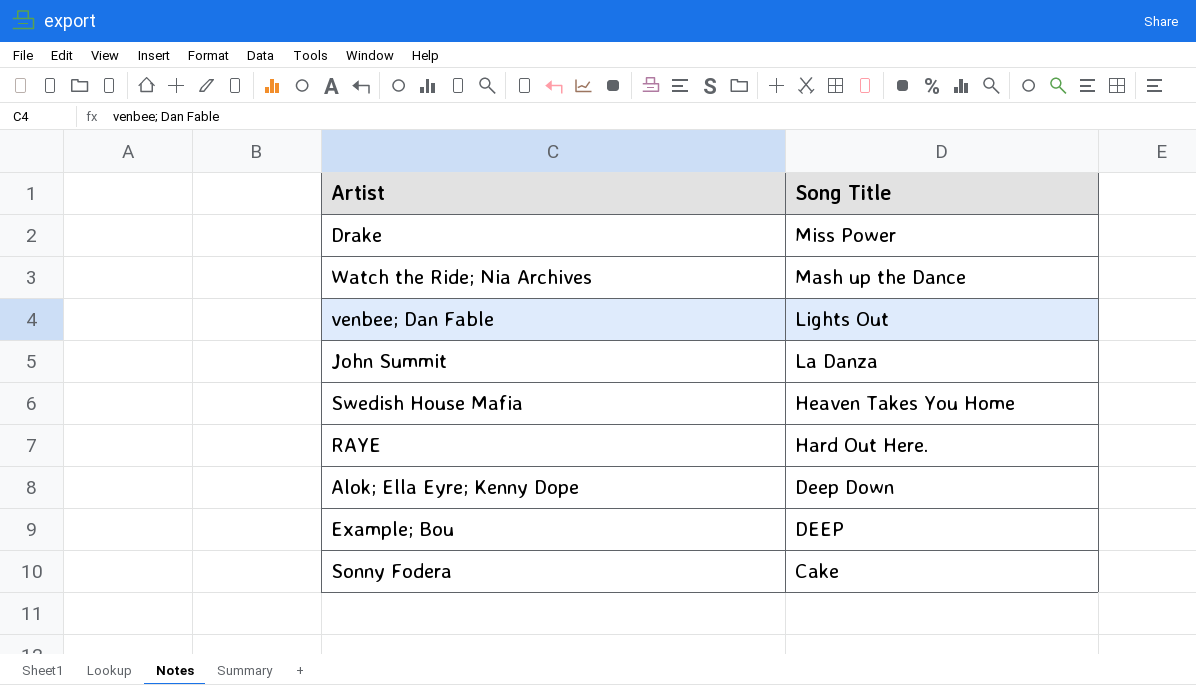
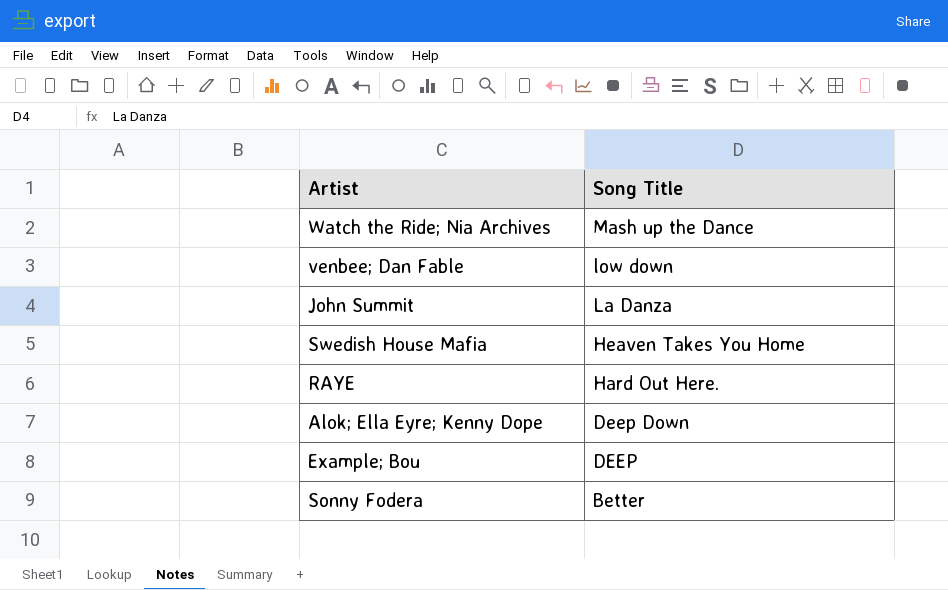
row Drake: Miss Power -> none
venbee; Dan Fable | Song Title: Lights Out -> low down
Sonny Fodera | Song Title: Cake -> Better

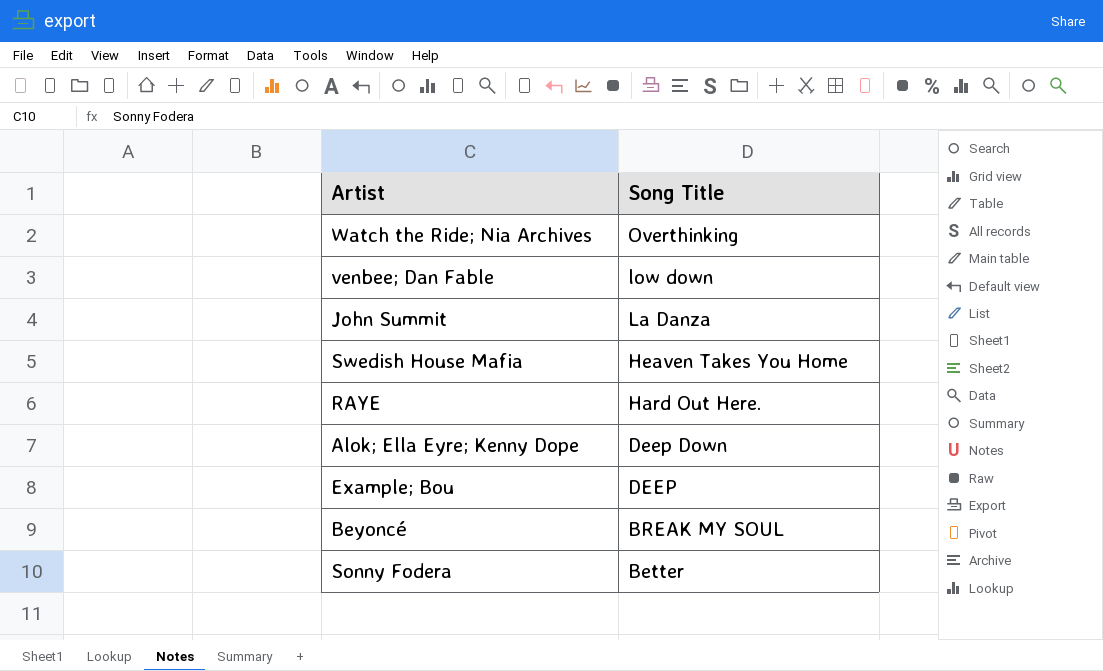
Watch the Ride; Nia Archives | Song Title: Mash up the Dance -> Overthinking
row Beyoncé: none -> BREAK MY SOUL

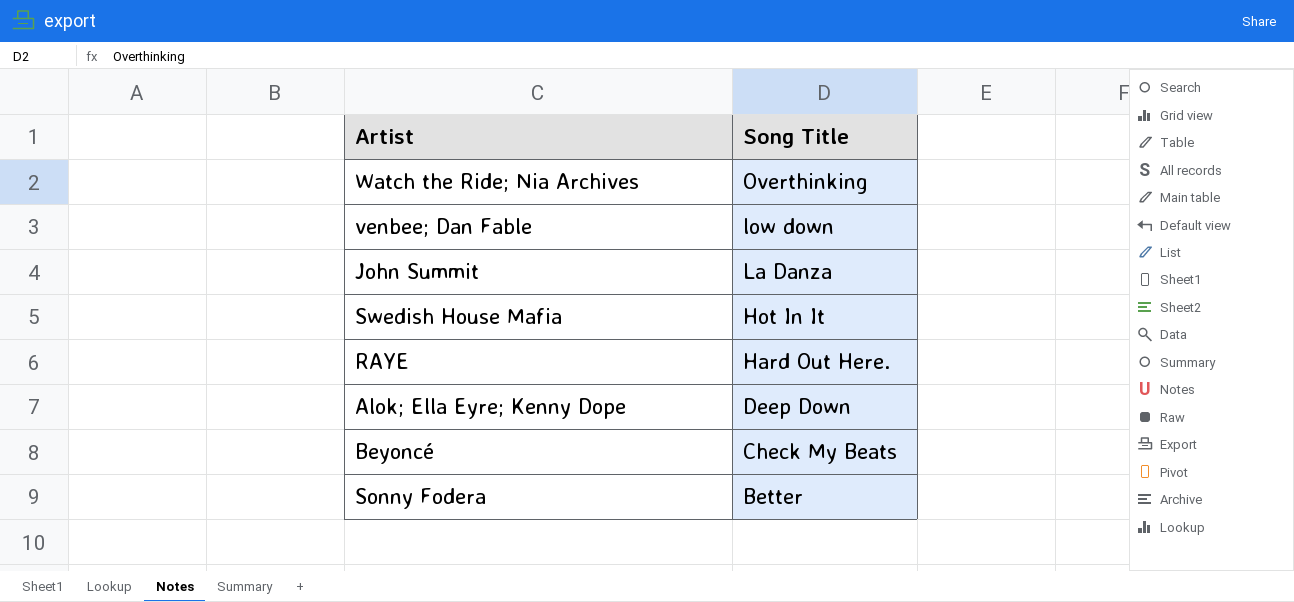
row Example; Bou: DEEP -> none
Swedish House Mafia | Song Title: Heaven Takes You Home -> Hot In It
Beyoncé | Song Title: BREAK MY SOUL -> Check My Beats

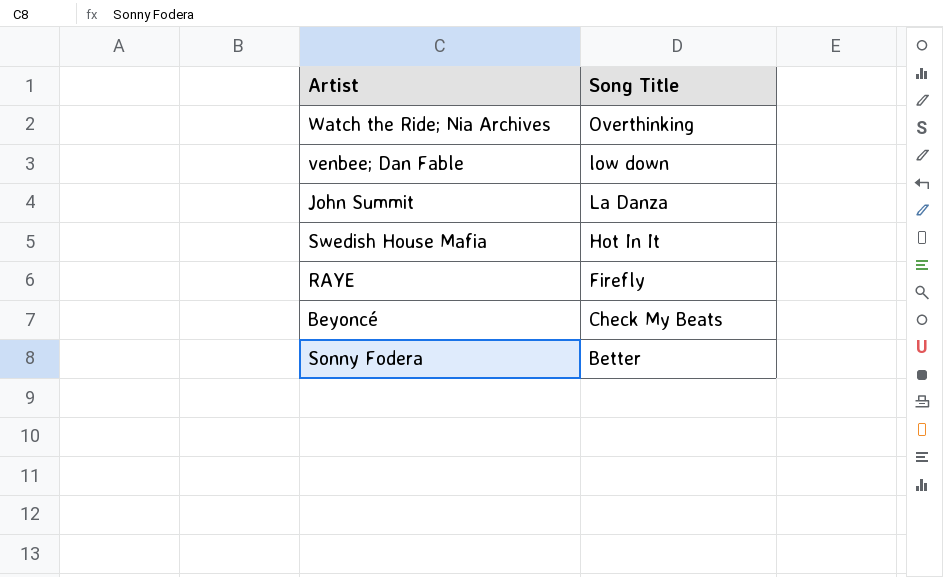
row Alok; Ella Eyre; Kenny Dope: Deep Down -> none
RAYE | Song Title: Hard Out Here. -> Firefly

